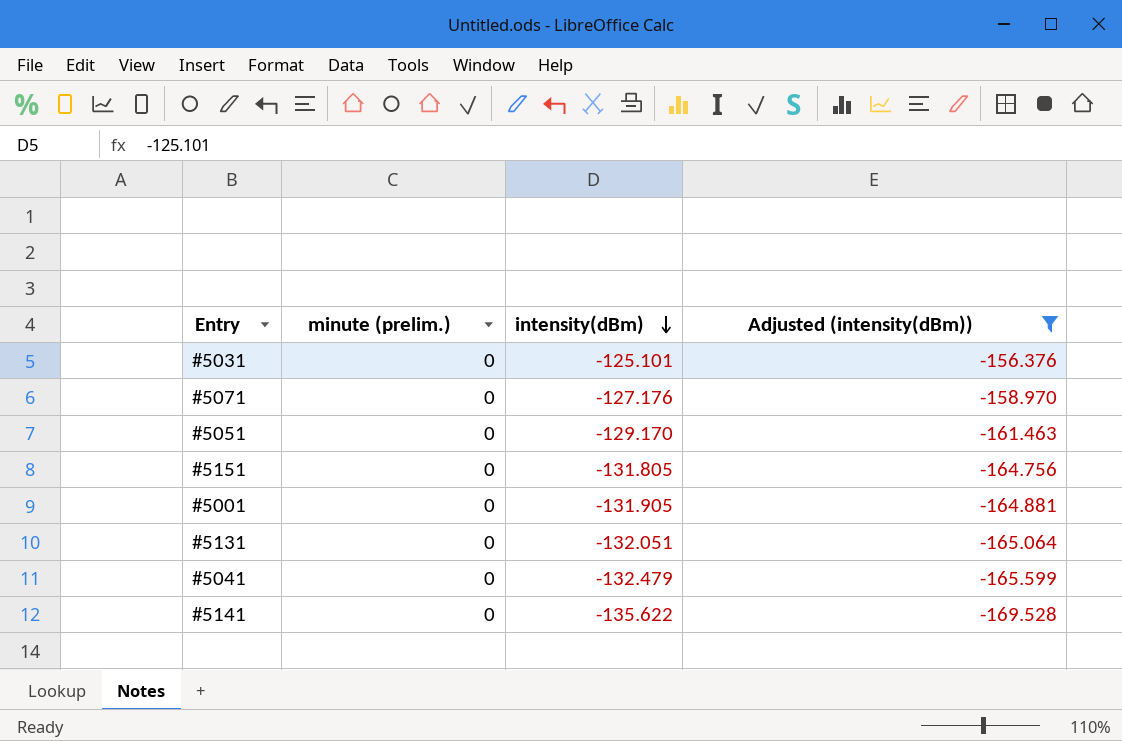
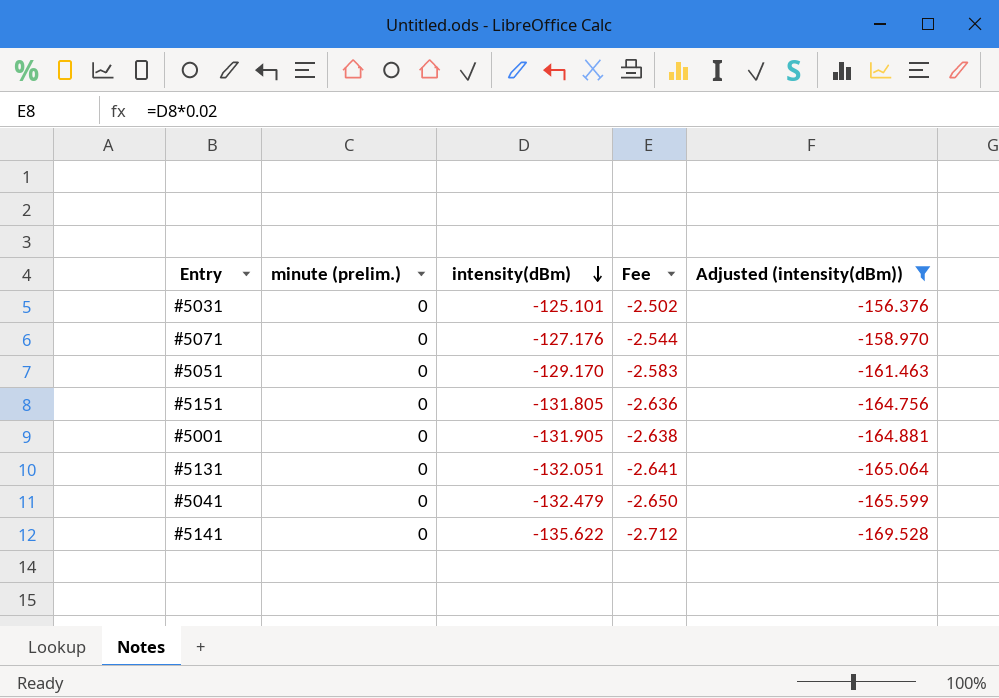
column Fee | formula: none -> [intensity(dBm)] * 0.02

